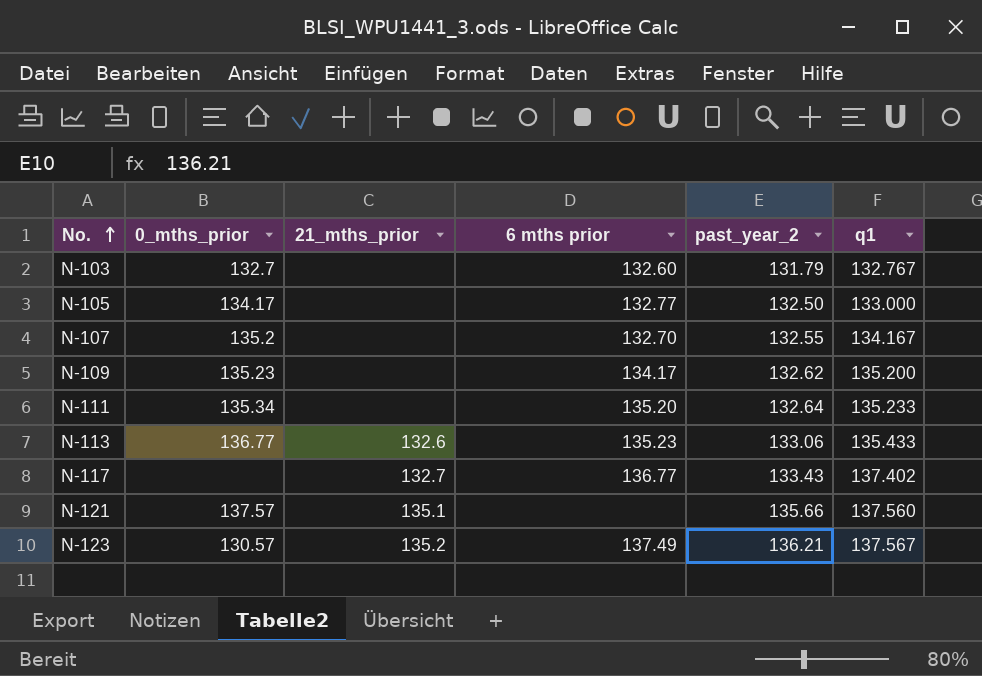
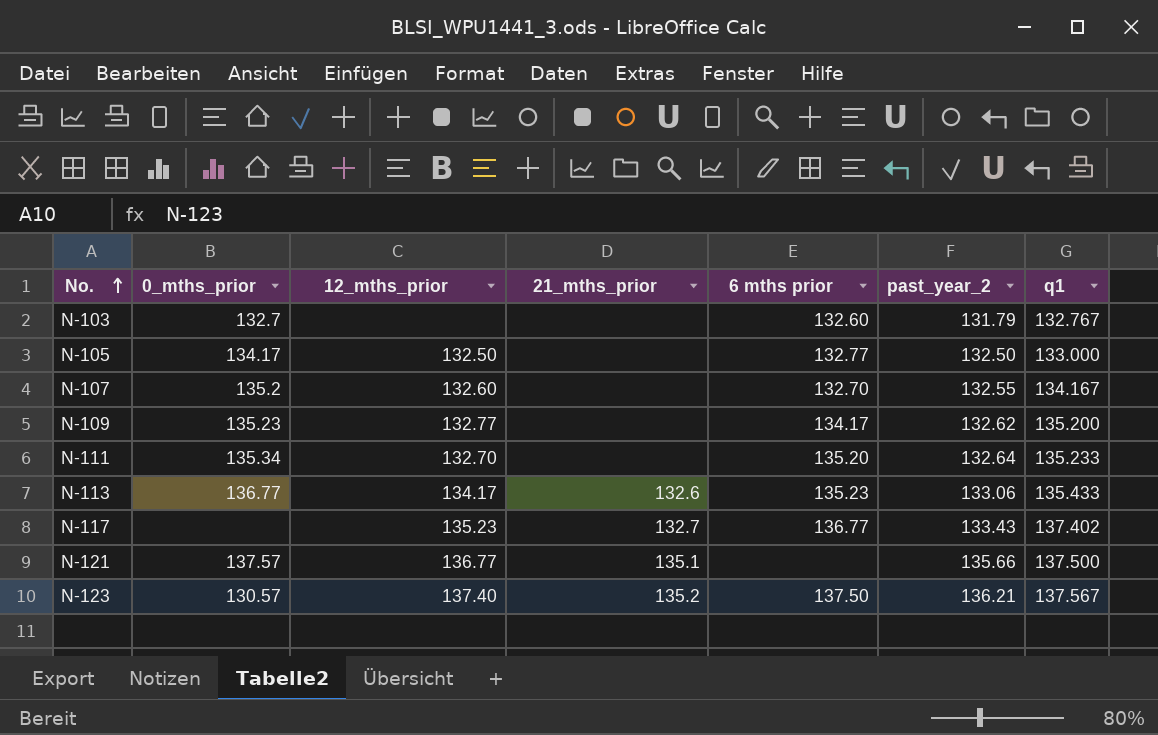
column 12_mths_prior | position: none -> 3
N-121 | q1: 137.560 -> 137.500
N-123 | 6 mths prior: 137.49 -> 137.50

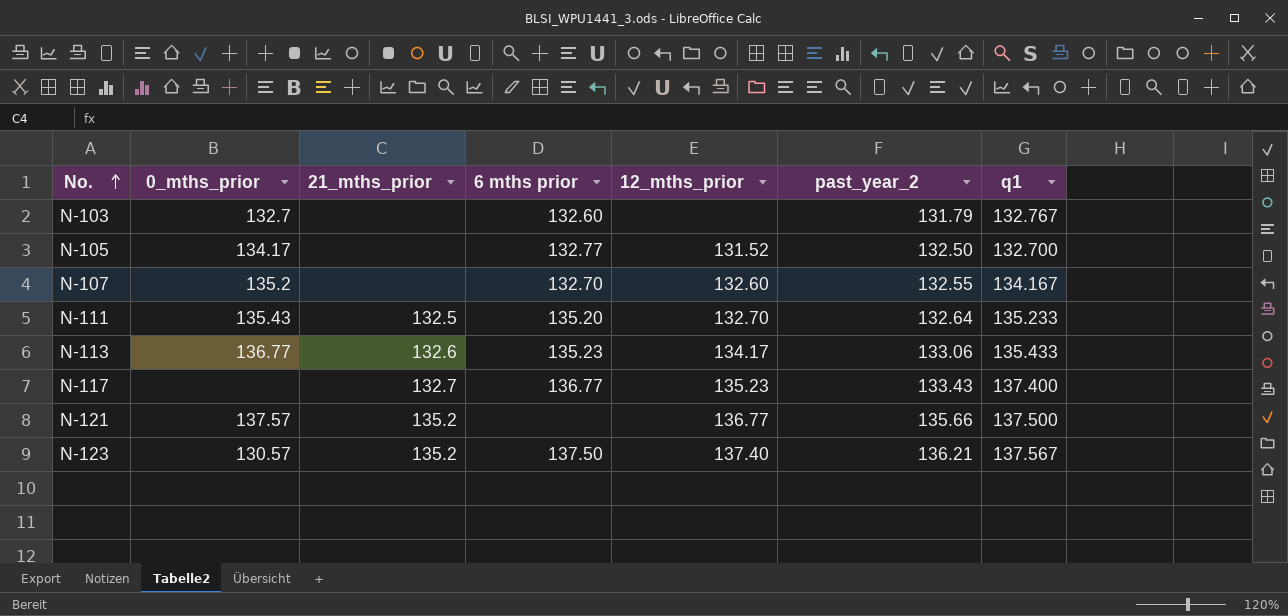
column 12_mths_prior | position: 3 -> 5
row N-109: 135.23 | 132.77 | none | 134.17 | 132.62 | 135.200 -> none
N-105 | 12_mths_prior: 132.50 -> 131.52
N-105 | q1: 133.000 -> 132.700
N-111 | 0_mths_prior: 135.34 -> 135.43
N-111 | 21_mths_prior: none -> 132.5
N-117 | q1: 137.402 -> 137.400
N-121 | 21_mths_prior: 135.1 -> 135.2

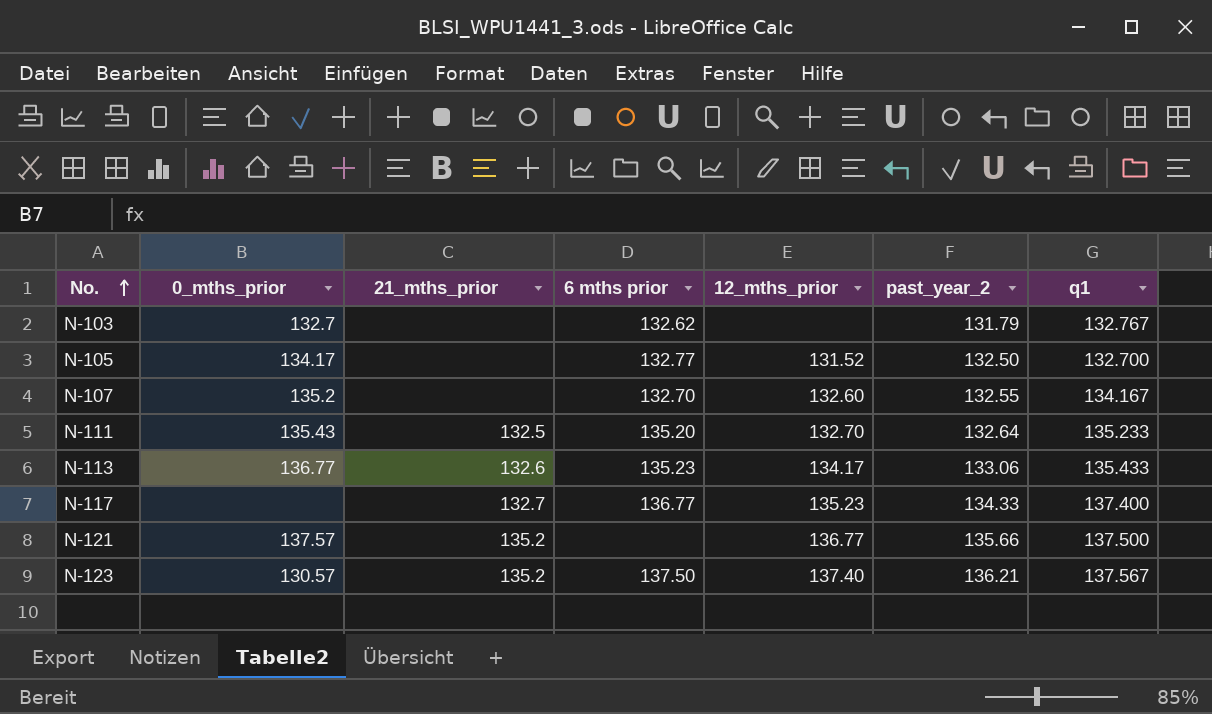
N-103 | 6 mths prior: 132.60 -> 132.62
N-117 | past_year_2: 133.43 -> 134.33

